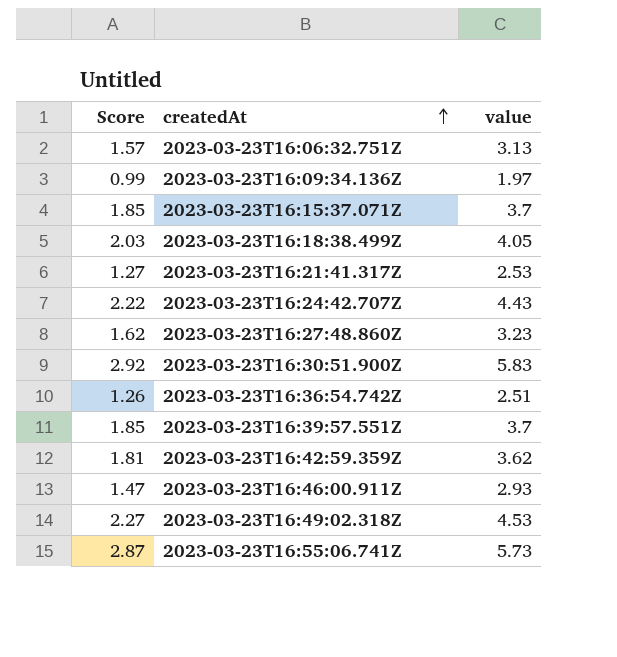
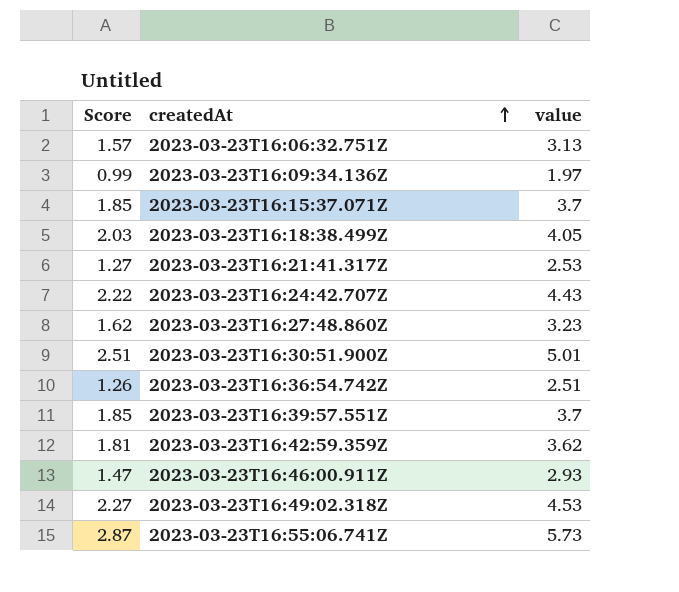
2023-03-23T16:30:51.900Z | Score: 2.92 -> 2.51
2023-03-23T16:30:51.900Z | value: 5.83 -> 5.01

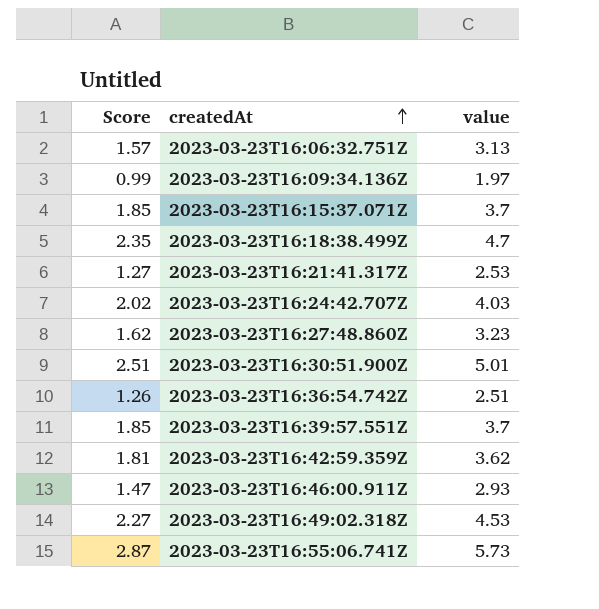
2023-03-23T16:18:38.499Z | Score: 2.03 -> 2.35
2023-03-23T16:18:38.499Z | value: 4.05 -> 4.7
2023-03-23T16:24:42.707Z | Score: 2.22 -> 2.02
2023-03-23T16:24:42.707Z | value: 4.43 -> 4.03

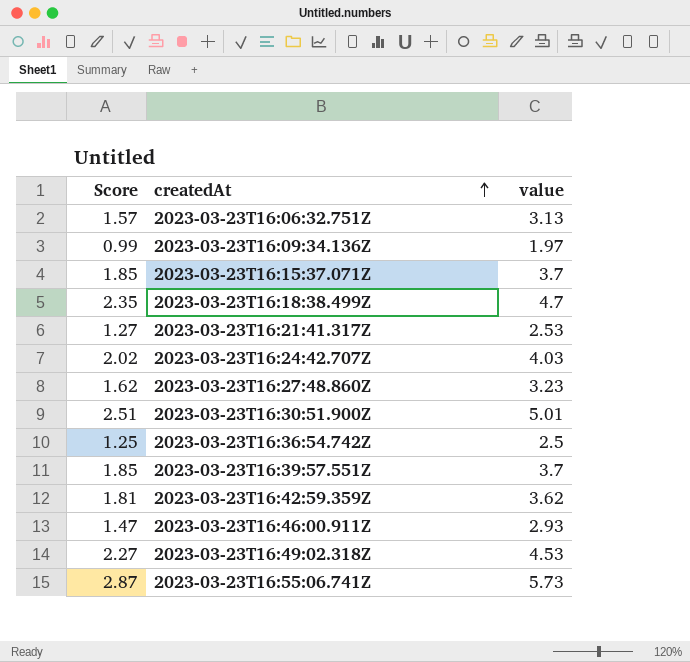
2023-03-23T16:36:54.742Z | Score: 1.26 -> 1.25
2023-03-23T16:36:54.742Z | value: 2.51 -> 2.5

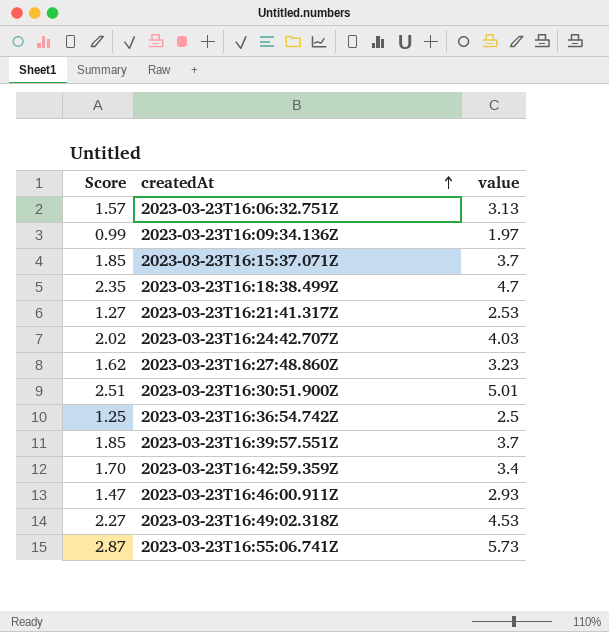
2023-03-23T16:42:59.359Z | Score: 1.81 -> 1.70
2023-03-23T16:42:59.359Z | value: 3.62 -> 3.4

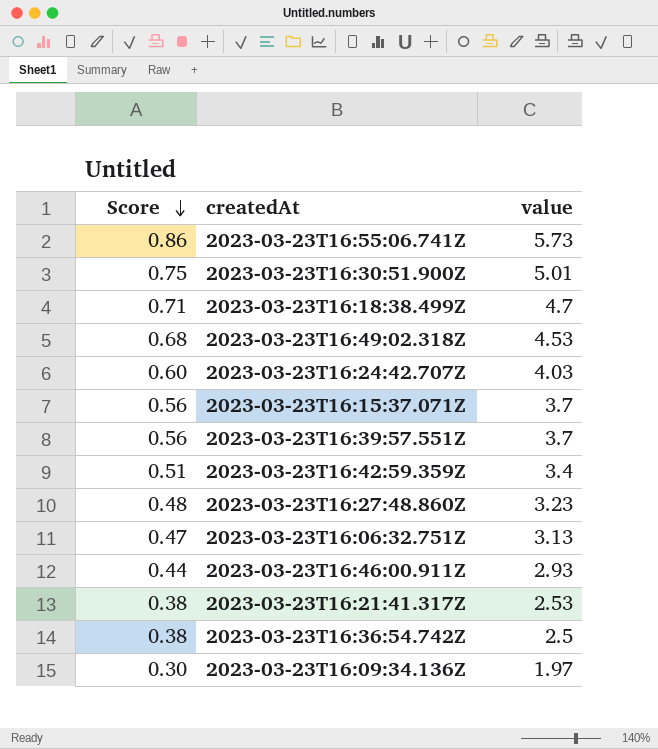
row order: createdAt ascending -> Score descending
column Score | formula: [value] * 0.5 -> [value] * 0.15

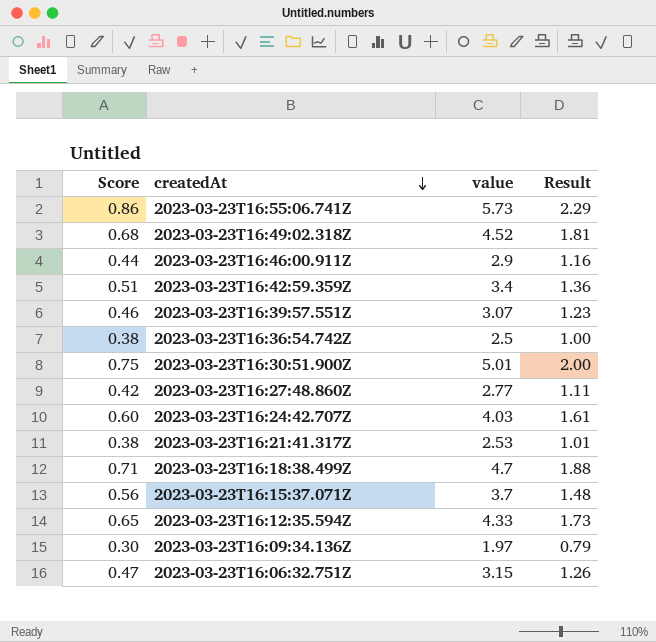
row order: Score descending -> createdAt descending
column Result | formula: none -> [value] * 0.4
2023-03-23T16:49:02.318Z | value: 4.53 -> 4.52
2023-03-23T16:46:00.911Z | value: 2.93 -> 2.9
2023-03-23T16:39:57.551Z | Score: 0.56 -> 0.46
2023-03-23T16:39:57.551Z | value: 3.7 -> 3.07
2023-03-23T16:27:48.860Z | Score: 0.48 -> 0.42
2023-03-23T16:27:48.860Z | value: 3.23 -> 2.77
row 2023-03-23T16:12:35.594Z: none -> 0.65 | 4.33 | 1.73
2023-03-23T16:06:32.751Z | value: 3.13 -> 3.15

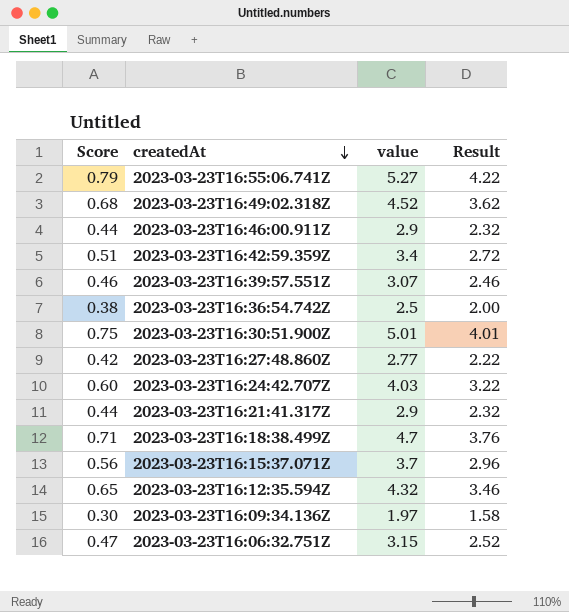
column Result | formula: [value] * 0.4 -> [value] * 0.8
2023-03-23T16:55:06.741Z | Score: 0.86 -> 0.79
2023-03-23T16:55:06.741Z | value: 5.73 -> 5.27
2023-03-23T16:21:41.317Z | Score: 0.38 -> 0.44
2023-03-23T16:21:41.317Z | value: 2.53 -> 2.9
2023-03-23T16:12:35.594Z | value: 4.33 -> 4.32

